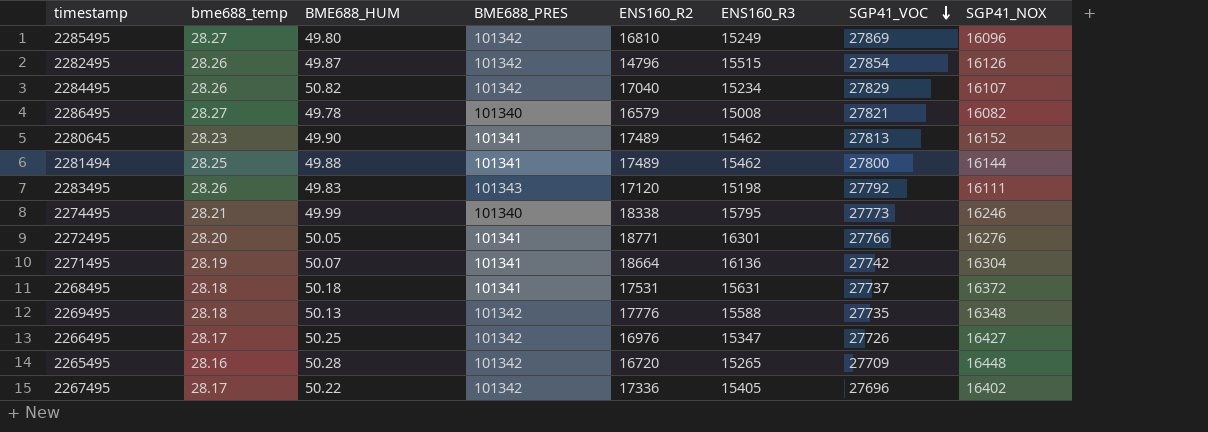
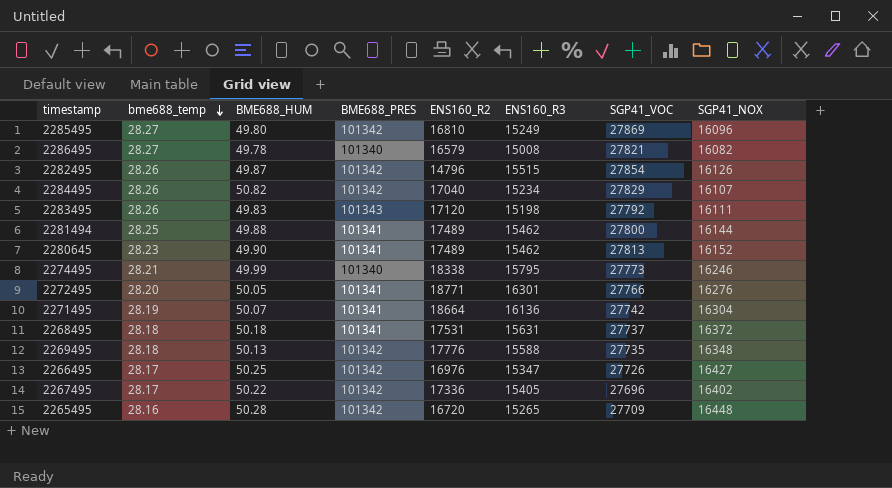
row order: SGP41_VOC descending -> bme688_temp descending

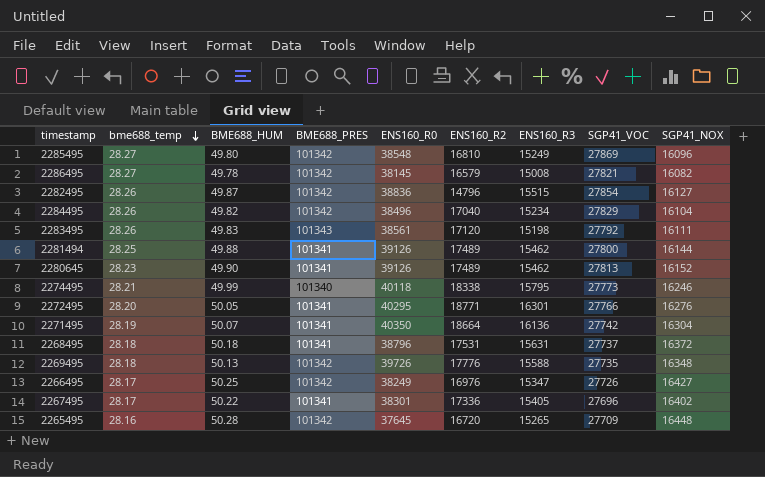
column ENS160_R0 | position: none -> 5
2286495 | BME688_PRES: 101340 -> 101342
2282495 | SGP41_NOX: 16126 -> 16127
2284495 | BME688_HUM: 50.82 -> 49.82
2284495 | SGP41_NOX: 16107 -> 16104
2267495 | BME688_PRES: 101342 -> 101341

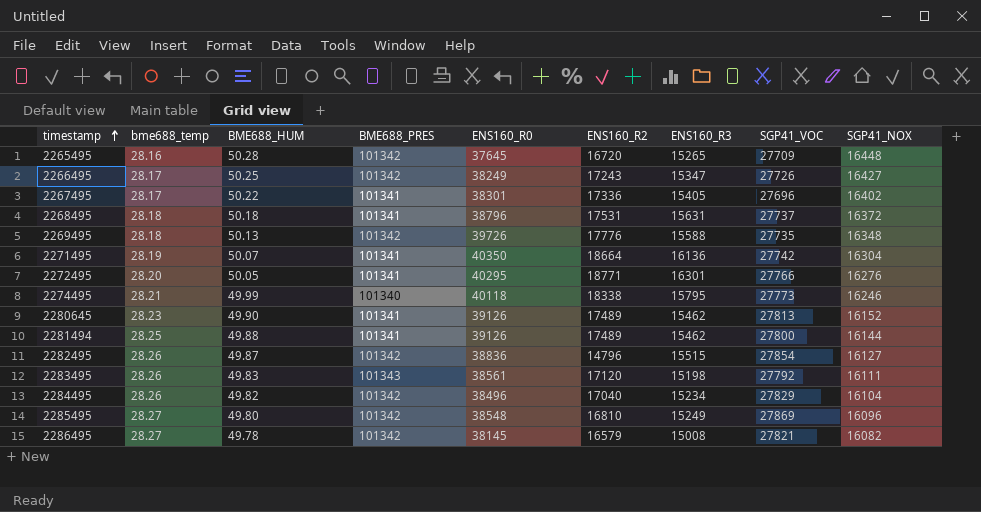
row order: bme688_temp descending -> timestamp ascending
2266495 | ENS160_R2: 16976 -> 17243

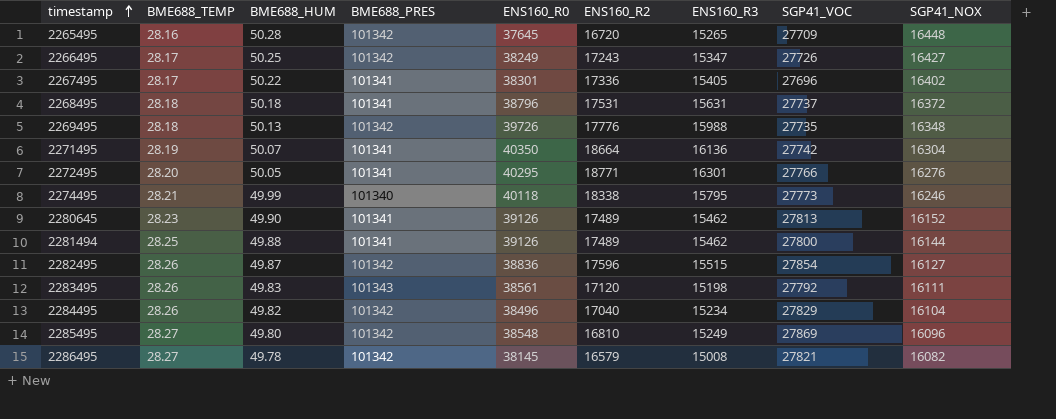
column name: bme688_temp -> BME688_TEMP
2269495 | ENS160_R3: 15588 -> 15988
2282495 | ENS160_R2: 14796 -> 17596

